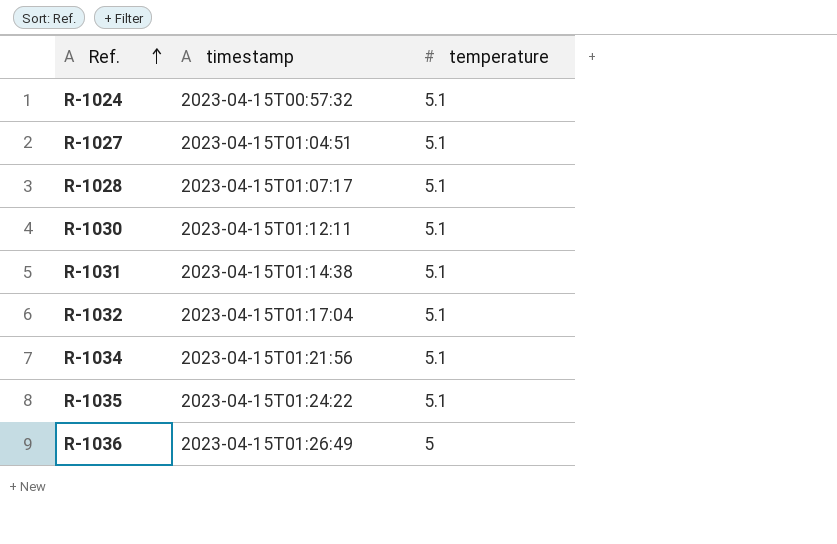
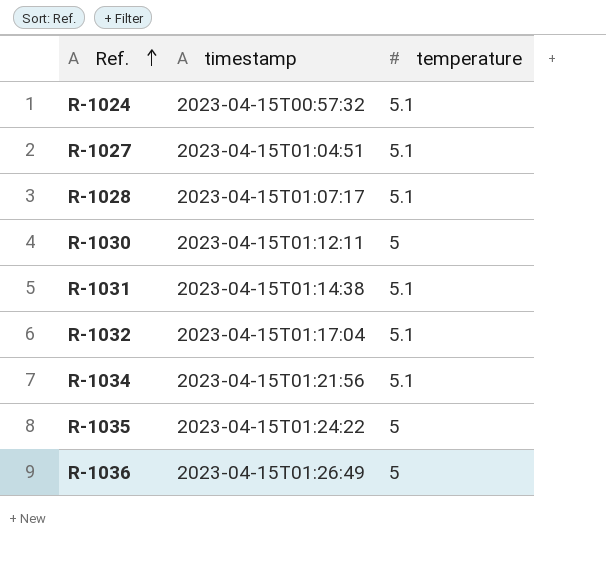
R-1030 | temperature: 5.1 -> 5
R-1035 | temperature: 5.1 -> 5

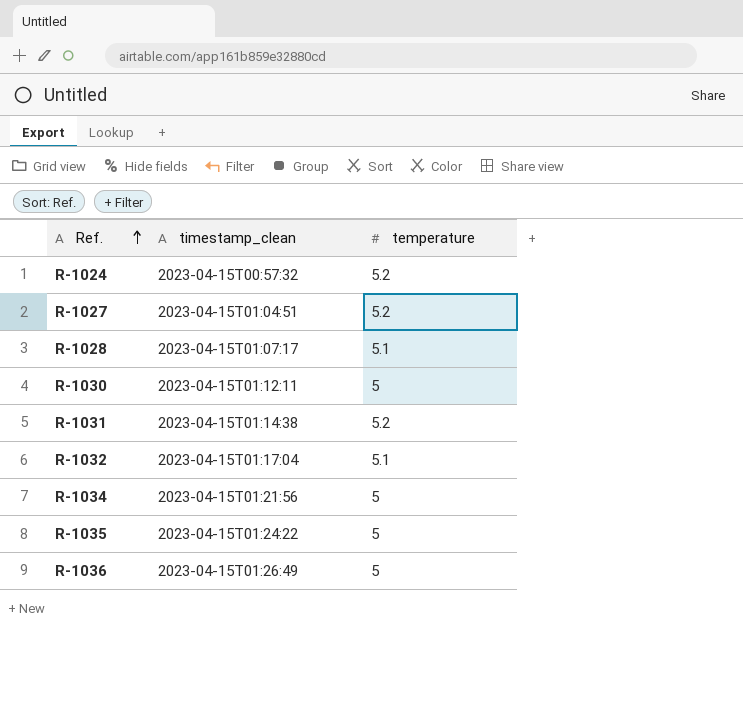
column name: timestamp -> timestamp_clean
R-1024 | temperature: 5.1 -> 5.2
R-1027 | temperature: 5.1 -> 5.2
R-1031 | temperature: 5.1 -> 5.2
R-1034 | temperature: 5.1 -> 5

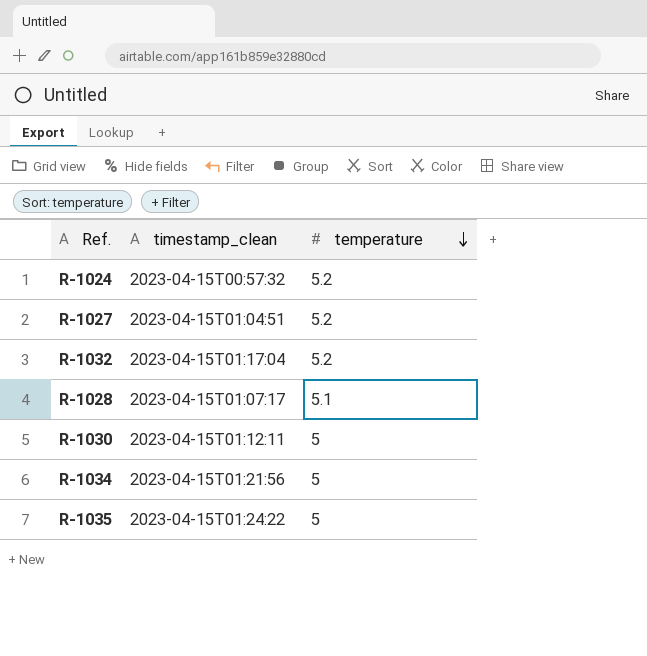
row order: Ref. ascending -> temperature descending
row R-1031: 2023-04-15T01:14:38 | 5.2 -> none
row R-1036: 2023-04-15T01:26:49 | 5 -> none
R-1032 | temperature: 5.1 -> 5.2

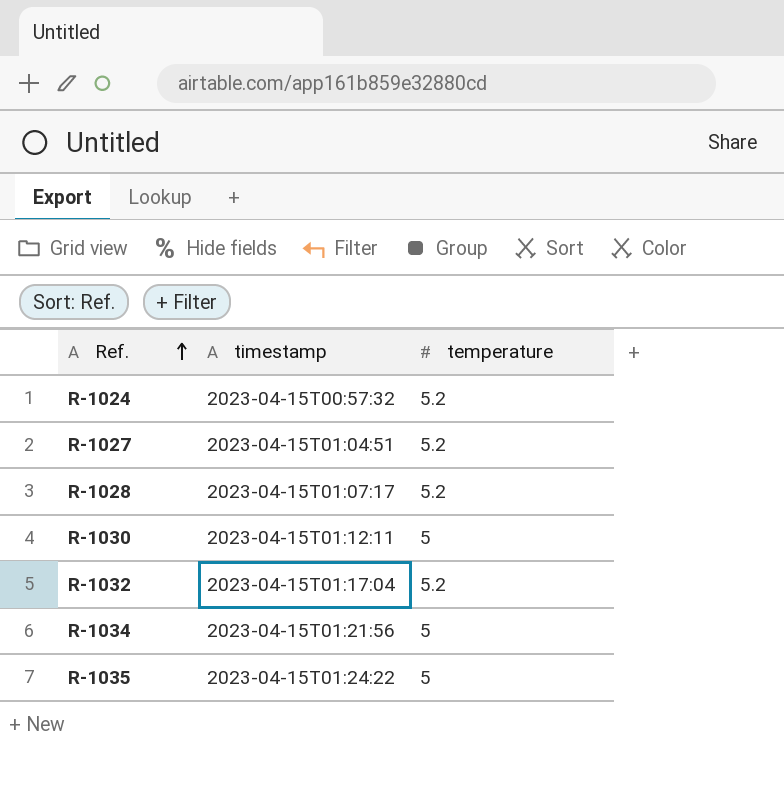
row order: temperature descending -> Ref. ascending
column name: timestamp_clean -> timestamp
R-1028 | temperature: 5.1 -> 5.2

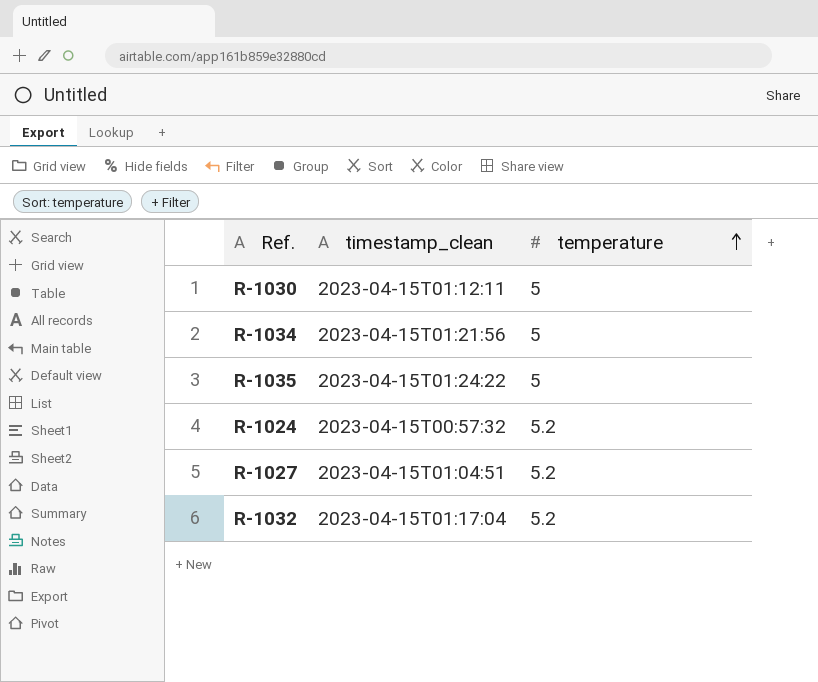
row order: Ref. ascending -> temperature ascending
column name: timestamp -> timestamp_clean
row R-1028: 2023-04-15T01:07:17 | 5.2 -> none

